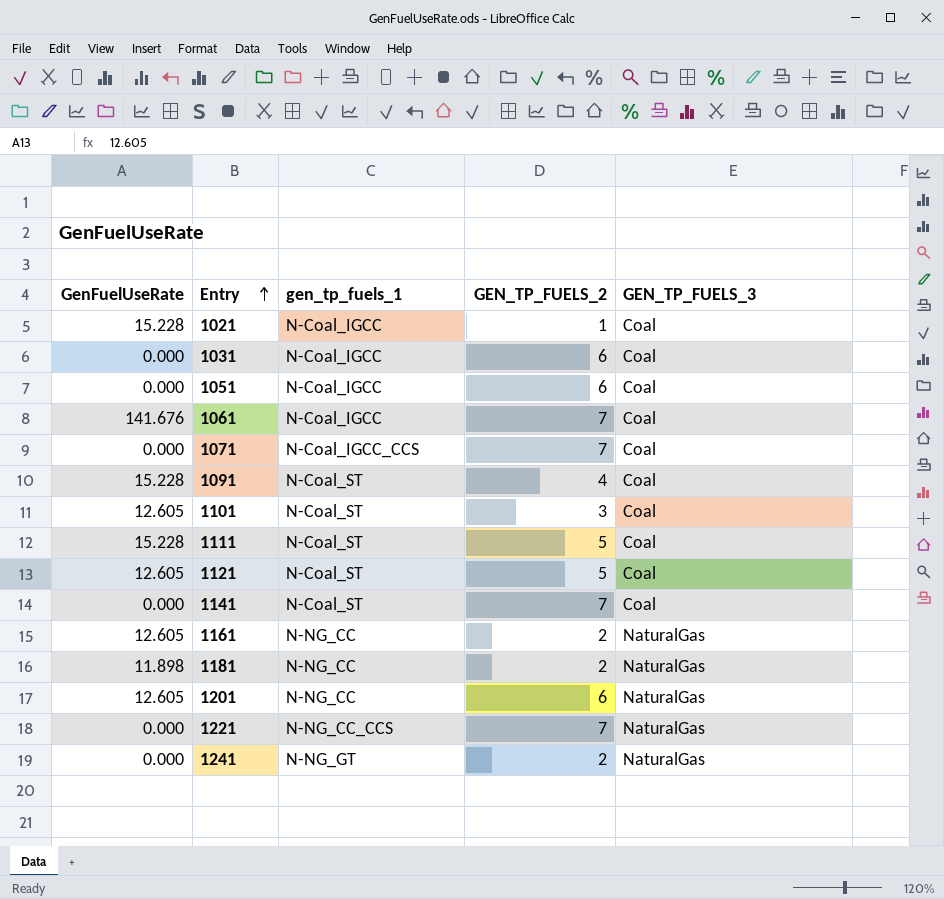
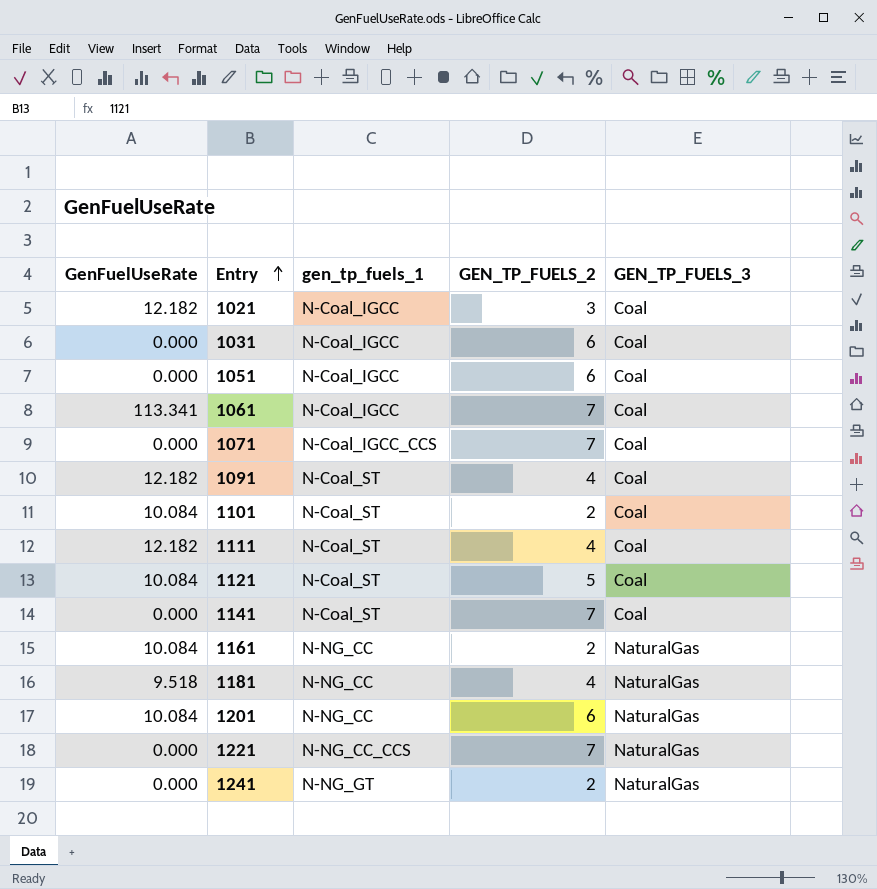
1021 | GenFuelUseRate: 15.228 -> 12.182
1021 | GEN_TP_FUELS_2: 1 -> 3
1061 | GenFuelUseRate: 141.676 -> 113.341
1091 | GenFuelUseRate: 15.228 -> 12.182
1101 | GenFuelUseRate: 12.605 -> 10.084
1101 | GEN_TP_FUELS_2: 3 -> 2
1111 | GenFuelUseRate: 15.228 -> 12.182
1111 | GEN_TP_FUELS_2: 5 -> 4
1121 | GenFuelUseRate: 12.605 -> 10.084
1161 | GenFuelUseRate: 12.605 -> 10.084
1181 | GenFuelUseRate: 11.898 -> 9.518
1181 | GEN_TP_FUELS_2: 2 -> 4
1201 | GenFuelUseRate: 12.605 -> 10.084

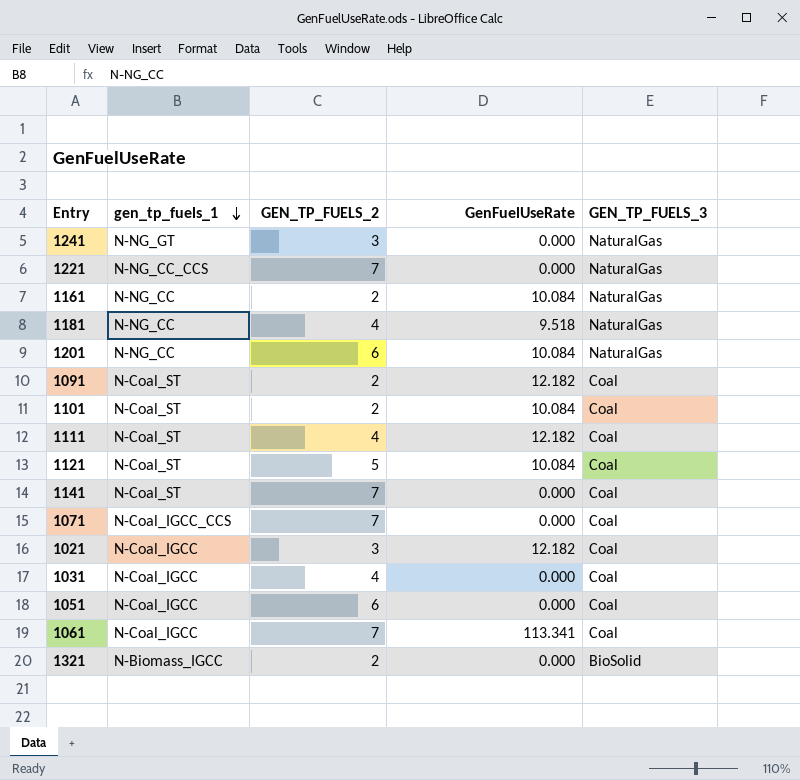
row order: Entry ascending -> gen_tp_fuels_1 descending
column GenFuelUseRate | position: 1 -> 4
1241 | GEN_TP_FUELS_2: 2 -> 3
1091 | GEN_TP_FUELS_2: 4 -> 2
1031 | GEN_TP_FUELS_2: 6 -> 4
row 1321: none -> N-Biomass_IGCC | 2 | 0.000 | BioSolid

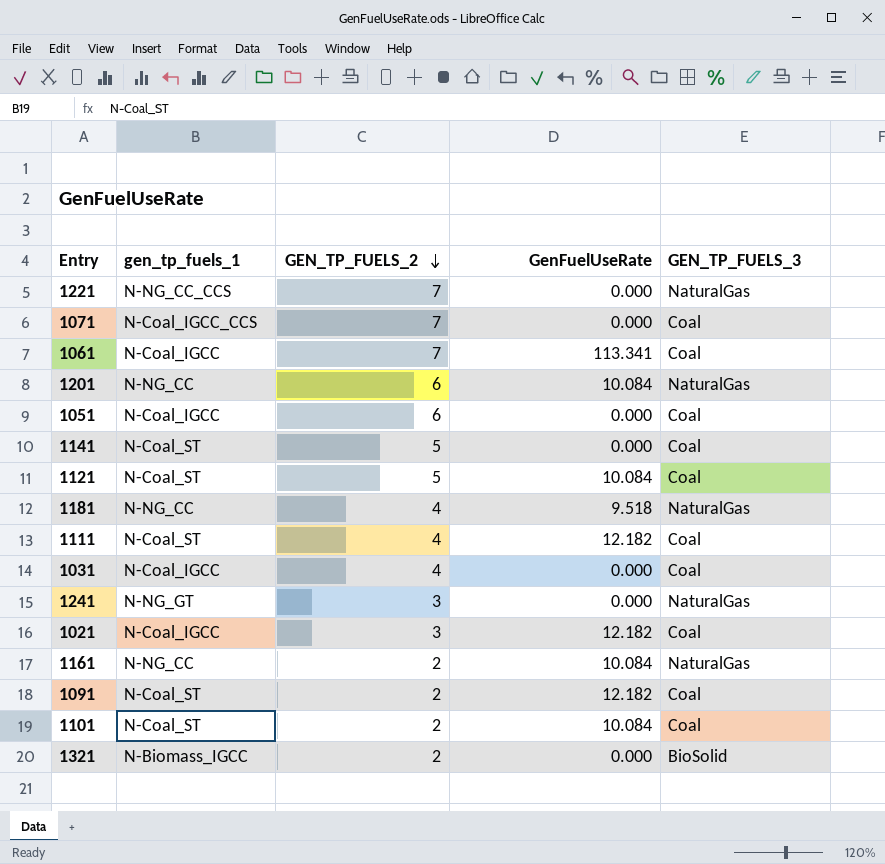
row order: gen_tp_fuels_1 descending -> GEN_TP_FUELS_2 descending
1141 | GEN_TP_FUELS_2: 7 -> 5

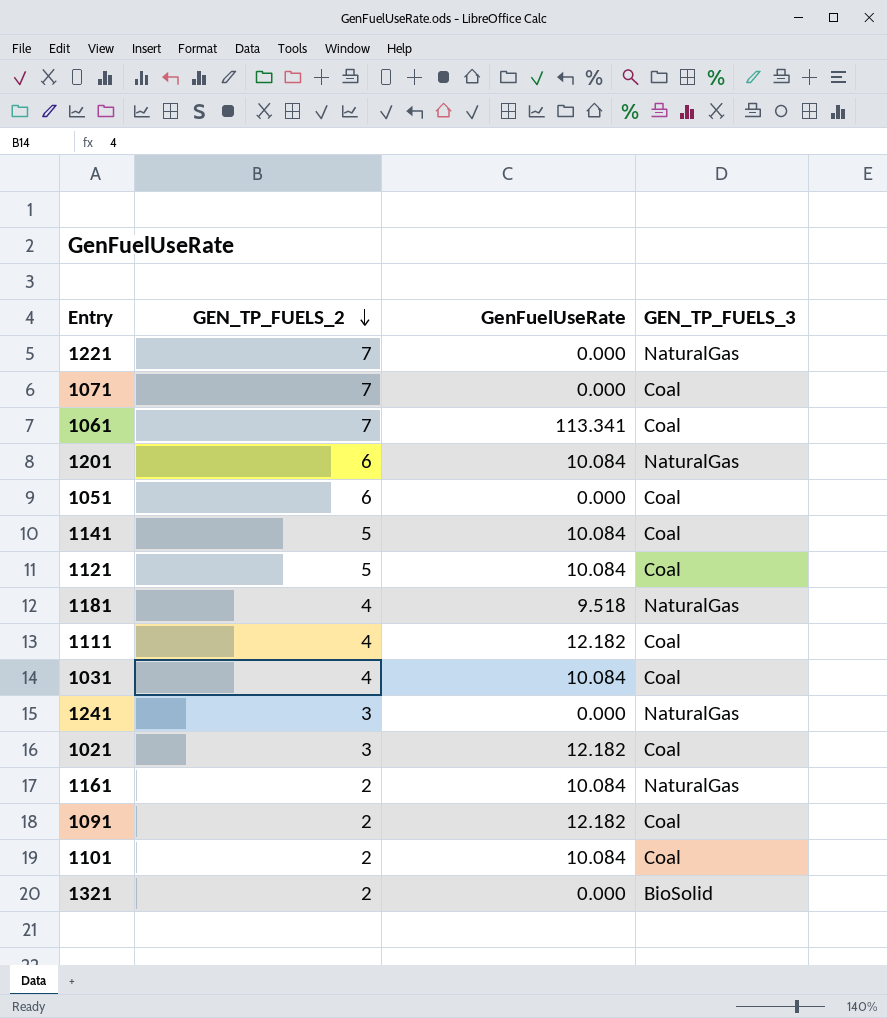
column gen_tp_fuels_1 | position: 2 -> none
1141 | GenFuelUseRate: 0.000 -> 10.084
1031 | GenFuelUseRate: 0.000 -> 10.084

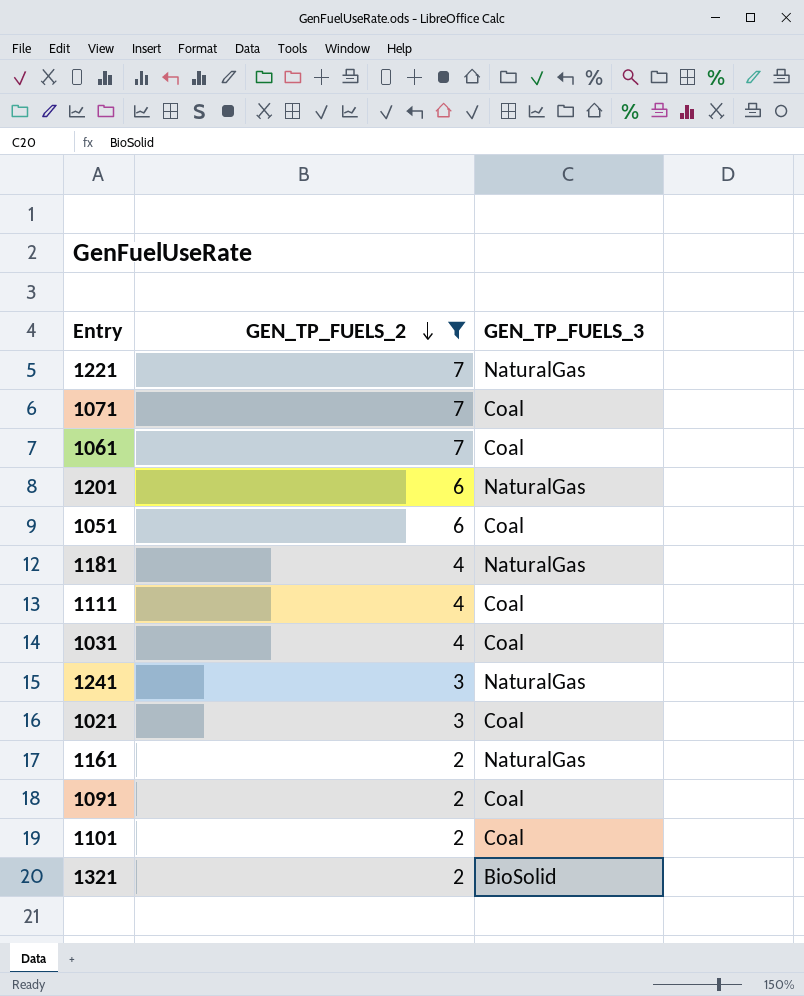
filter: none -> GEN_TP_FUELS_2 != 5
column GenFuelUseRate | position: 3 -> none

